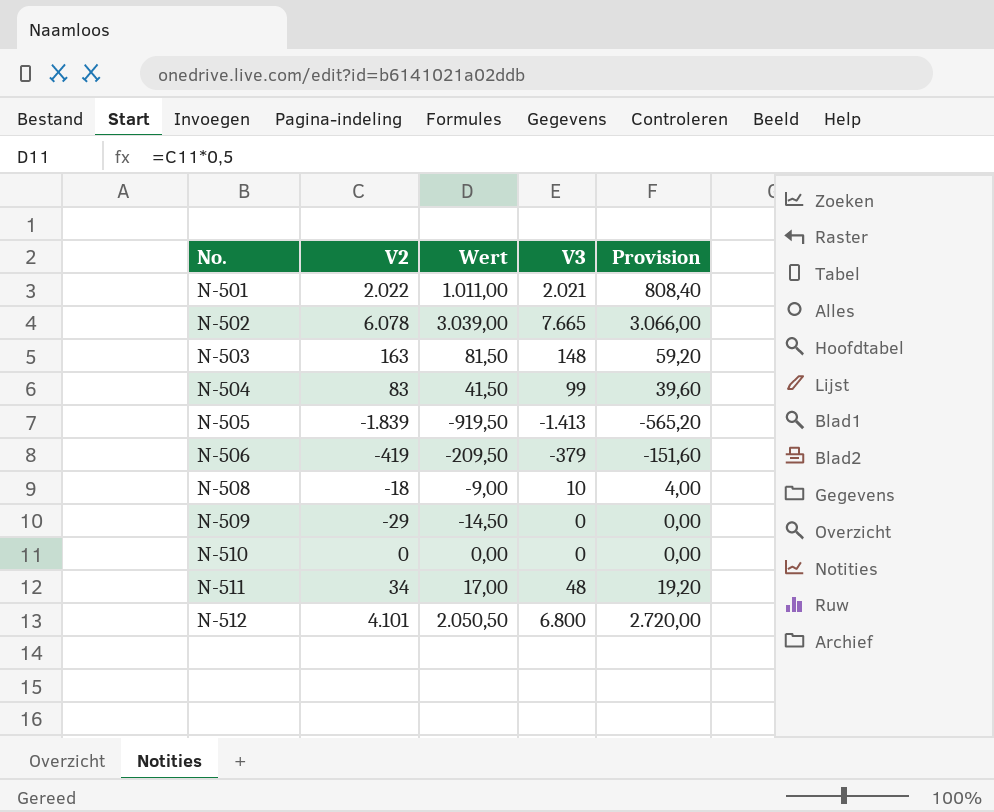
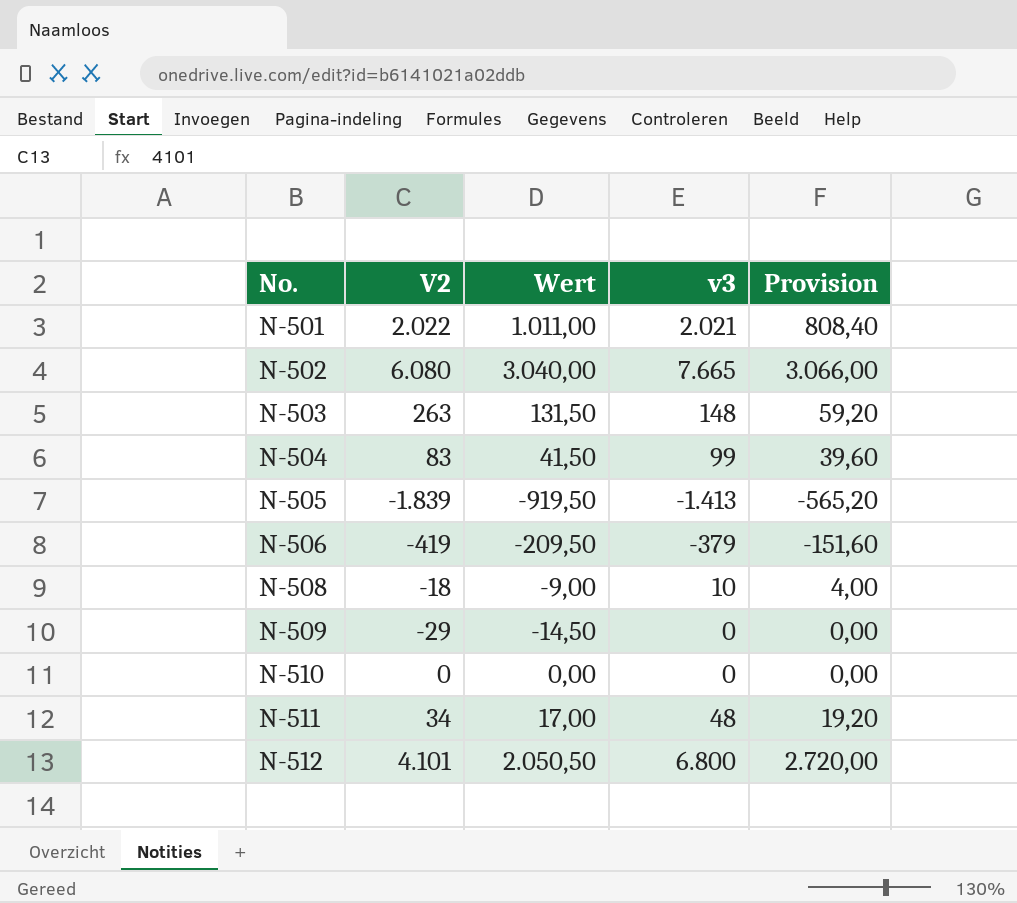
column name: V3 -> v3
N-502 | V2: 6.078 -> 6.080
N-502 | Wert: 3.039,00 -> 3.040,00
N-503 | V2: 163 -> 263
N-503 | Wert: 81,50 -> 131,50

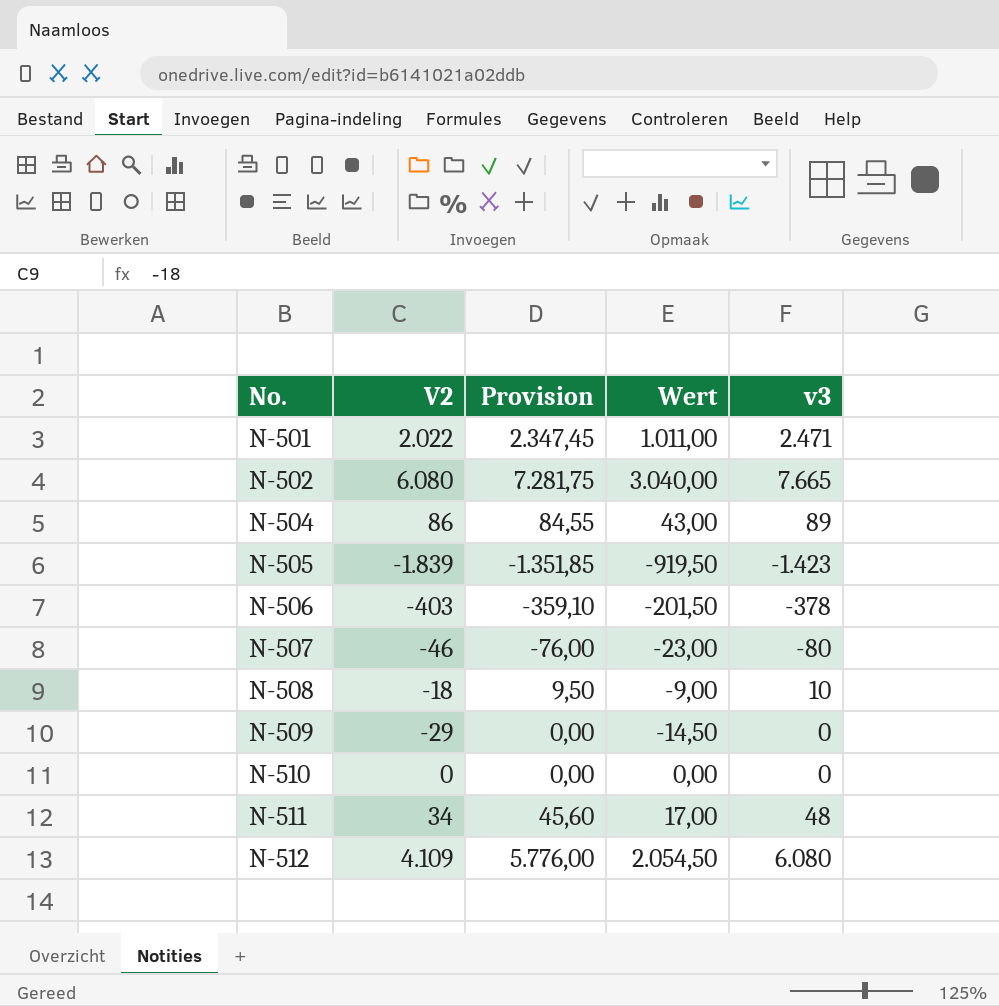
column Provision | formula: [v3] * 0,4 -> [v3] * 0,95
column Provision | position: 5 -> 3
row N-503: 263 | 131,50 | 148 | 59,20 -> none
N-501 | v3: 2.021 -> 2.471
N-504 | V2: 83 -> 86
N-504 | Wert: 41,50 -> 43,00
N-504 | v3: 99 -> 89
N-505 | v3: -1.413 -> -1.423
N-506 | V2: -419 -> -403
N-506 | Wert: -209,50 -> -201,50
N-506 | v3: -379 -> -378
row N-507: none -> -46 | -76,00 | -23,00 | -80
N-512 | V2: 4.101 -> 4.109
N-512 | Wert: 2.050,50 -> 2.054,50
N-512 | v3: 6.800 -> 6.080

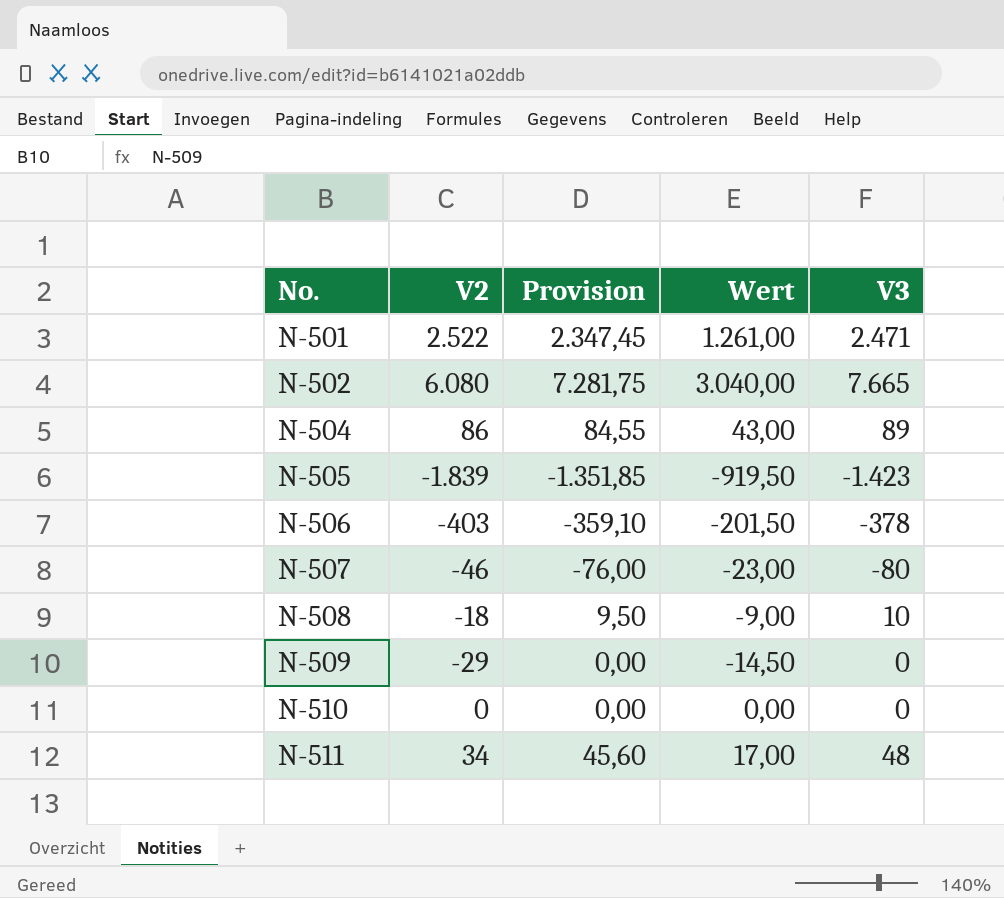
column name: v3 -> V3
row N-512: 4.109 | 5.776,00 | 2.054,50 | 6.080 -> none
N-501 | V2: 2.022 -> 2.522
N-501 | Wert: 1.011,00 -> 1.261,00

